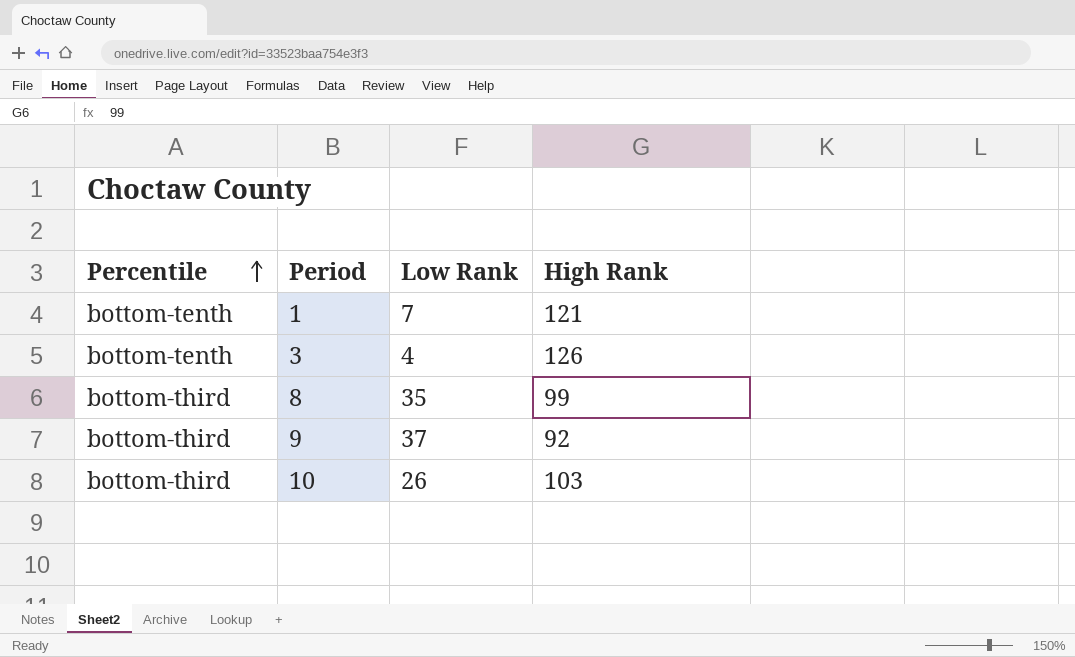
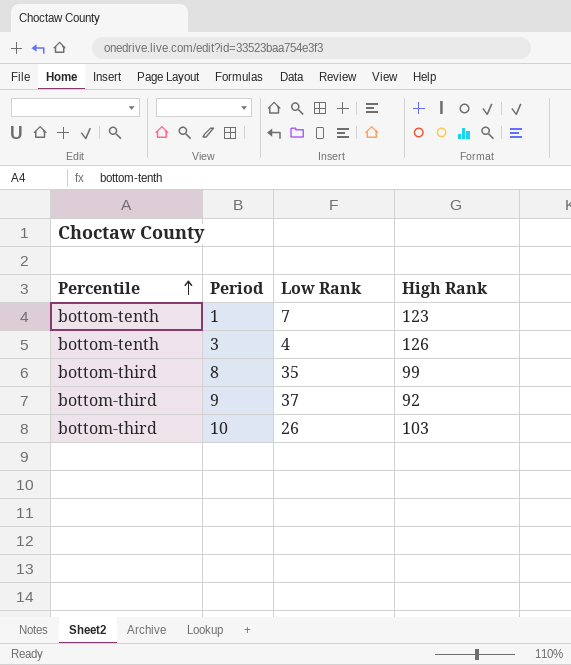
1 | High Rank: 121 -> 123

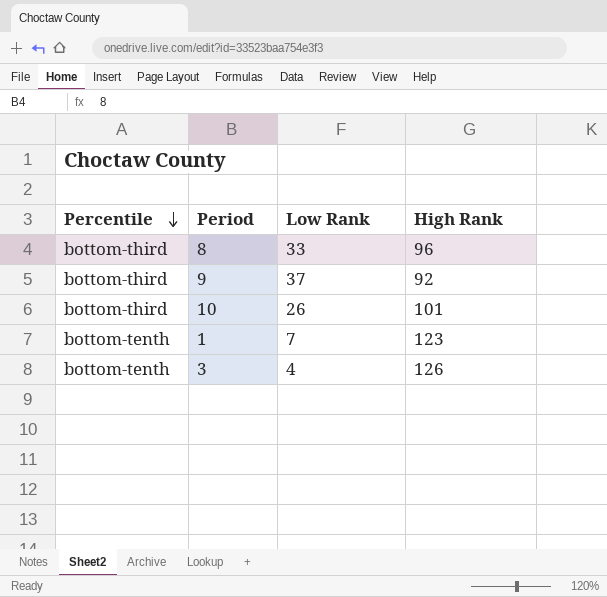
row order: Percentile ascending -> Percentile descending
8 | Low Rank: 35 -> 33
8 | High Rank: 99 -> 96
10 | High Rank: 103 -> 101

